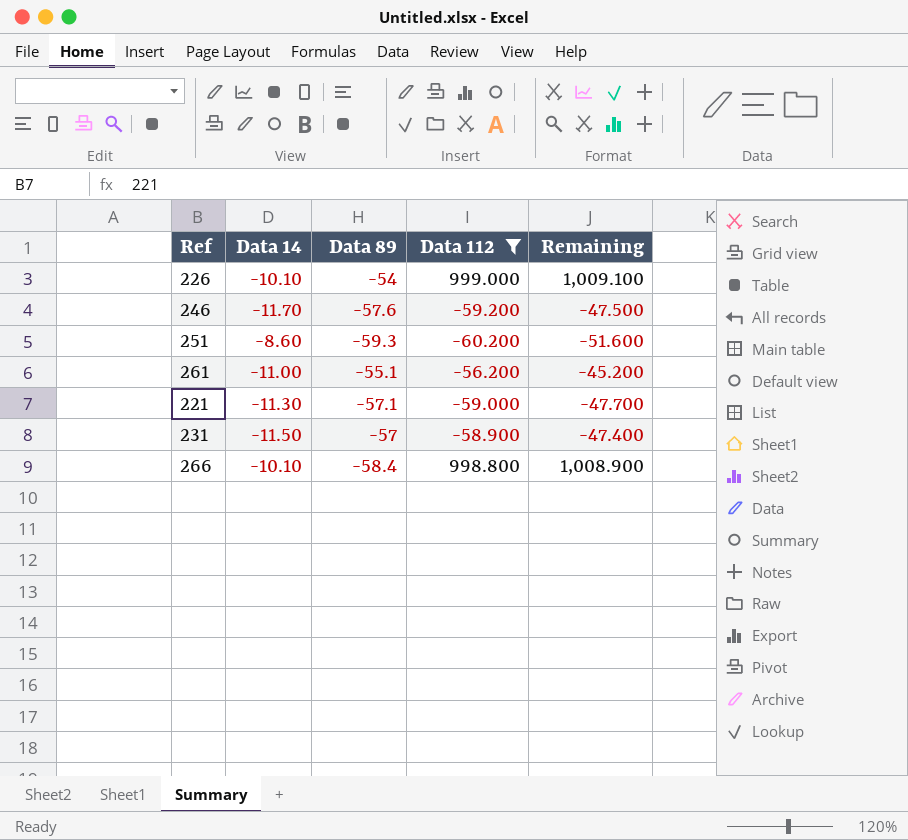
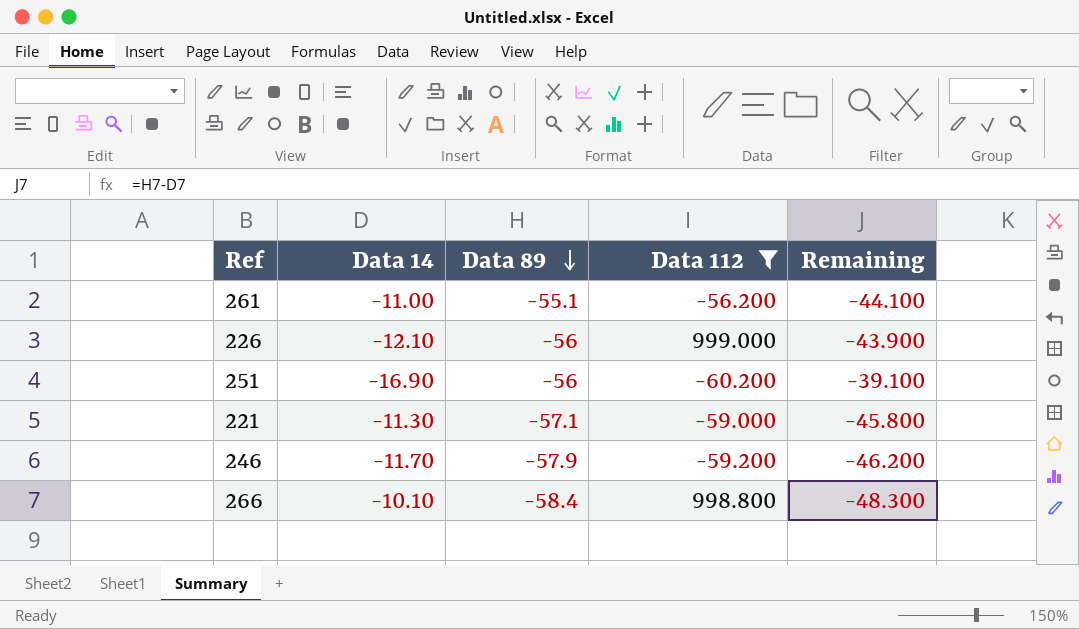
row order: none -> Data 89 descending
column Remaining | formula: [Data 112] - [Data 14] -> [Data 89] - [Data 14]
row 231: -11.50 | -57 | -58.900 | -47.400 -> none
226 | Data 14: -10.10 -> -12.10
226 | Data 89: -54 -> -56
251 | Data 14: -8.60 -> -16.90
251 | Data 89: -59.3 -> -56
246 | Data 89: -57.6 -> -57.9

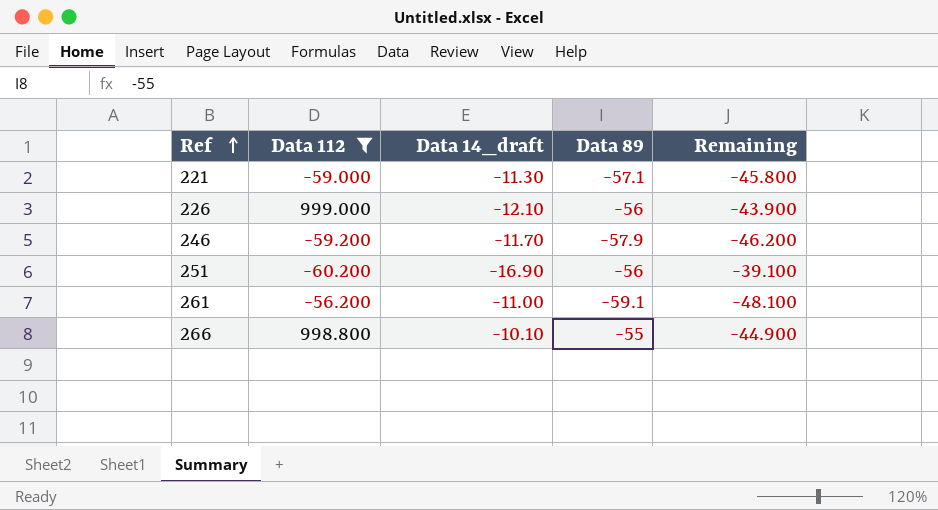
row order: Data 89 descending -> Ref ascending
column Data 112 | position: 4 -> 2
column name: Data 14 -> Data 14_draft
261 | Data 89: -55.1 -> -59.1
261 | Remaining: -44.100 -> -48.100
266 | Data 89: -58.4 -> -55
266 | Remaining: -48.300 -> -44.900

